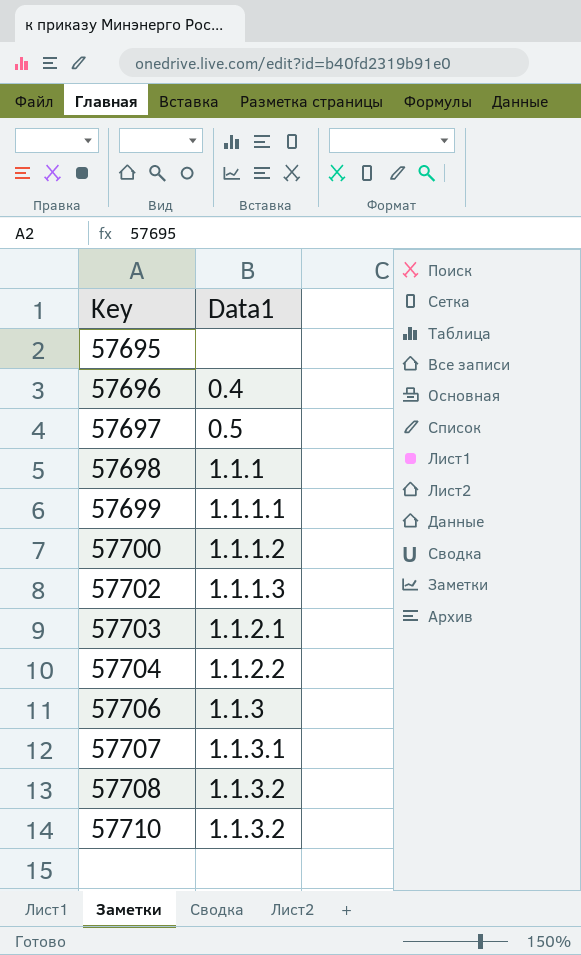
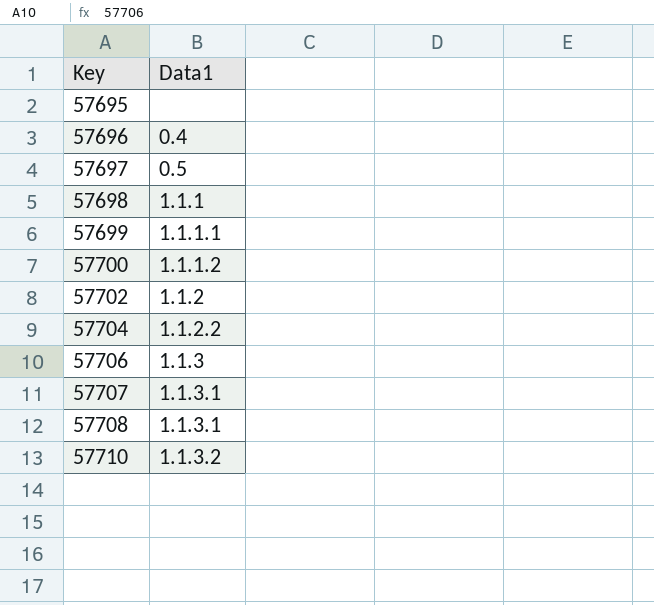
row 57703: 1.1.2.1 -> none
57702 | Data1: 1.1.1.3 -> 1.1.2
57708 | Data1: 1.1.3.2 -> 1.1.3.1

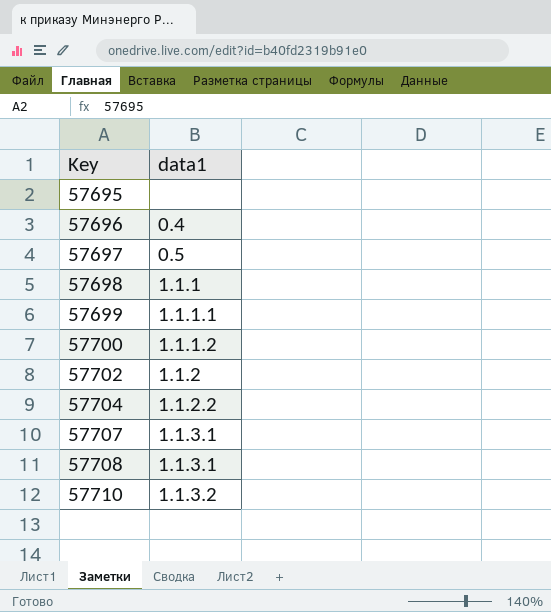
column name: Data1 -> data1
row 57706: 1.1.3 -> none

